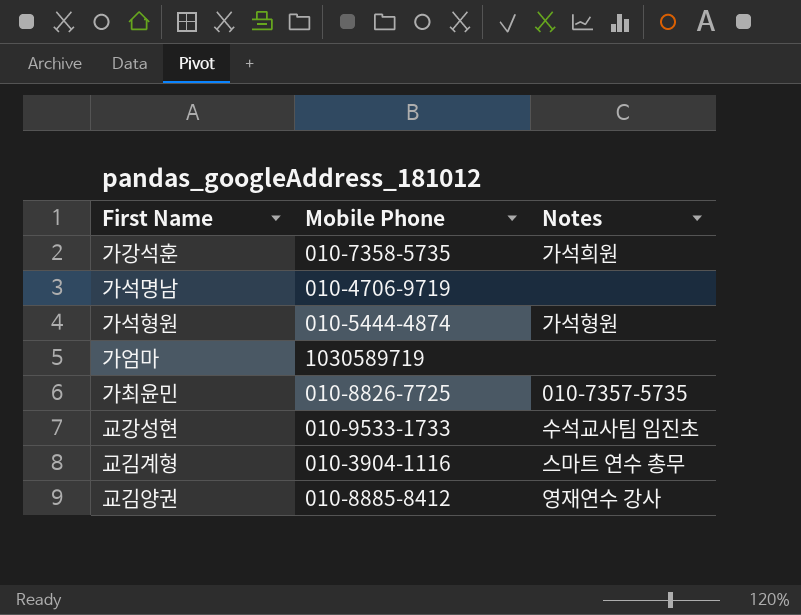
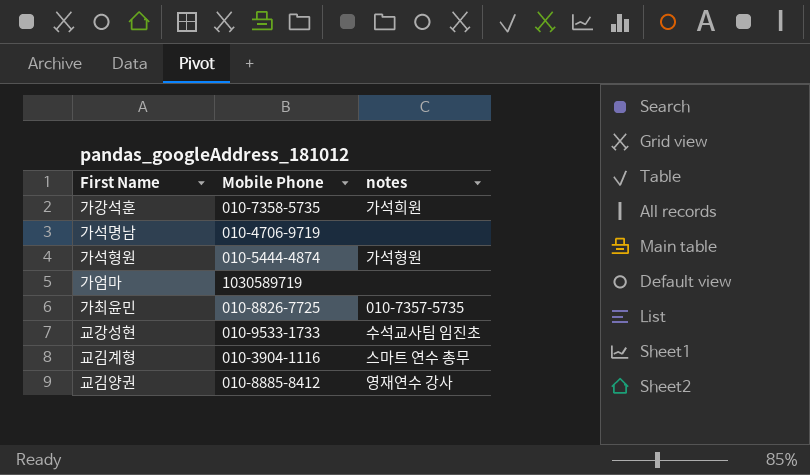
column name: Notes -> notes

